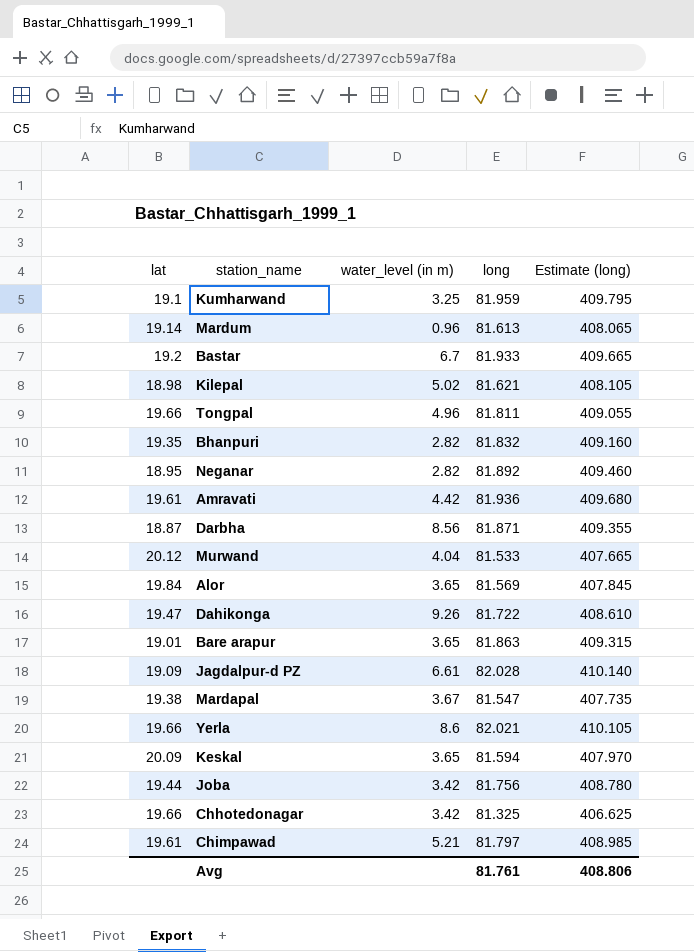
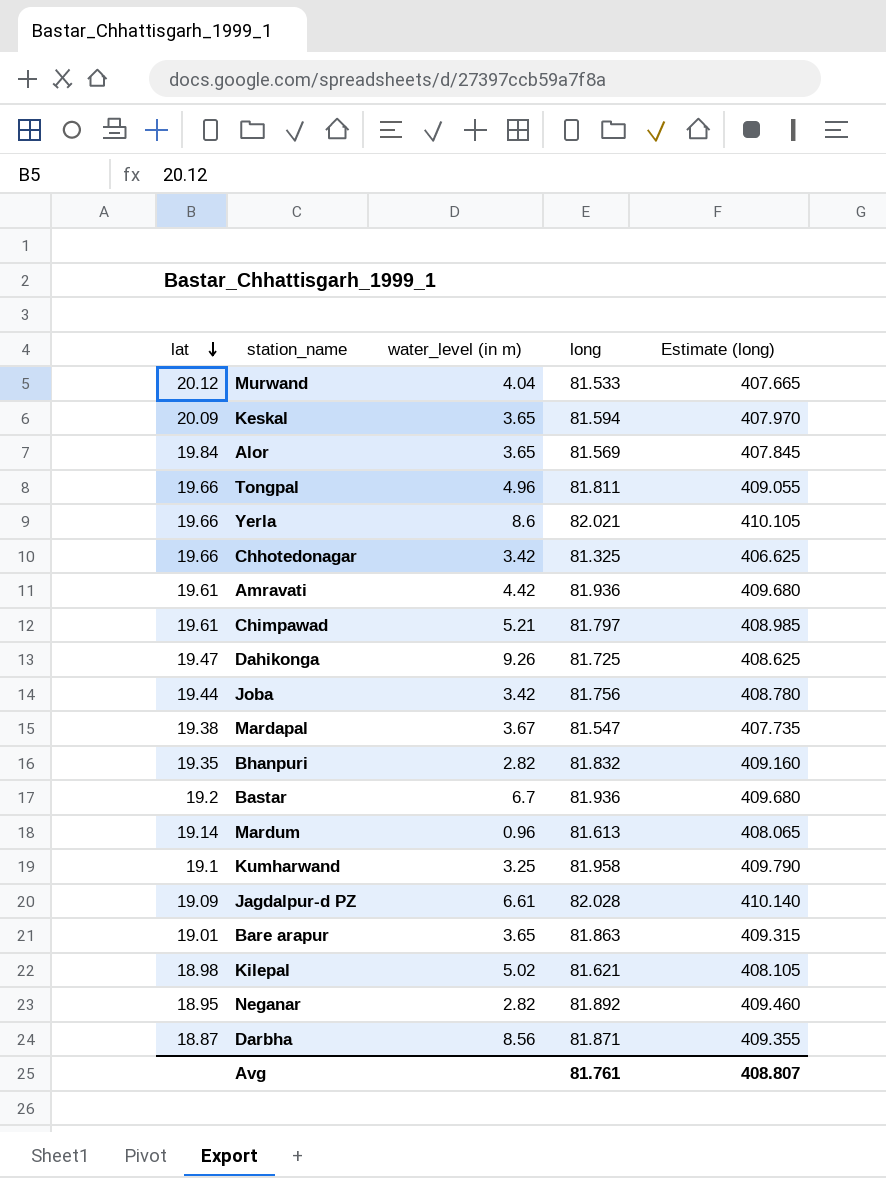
row order: none -> lat descending
Dahikonga | long: 81.722 -> 81.725
Dahikonga | Estimate (long): 408.610 -> 408.625
Bastar | long: 81.933 -> 81.936
Bastar | Estimate (long): 409.665 -> 409.680
Kumharwand | long: 81.959 -> 81.958
Kumharwand | Estimate (long): 409.795 -> 409.790
Avg | Estimate (long): 408.806 -> 408.807

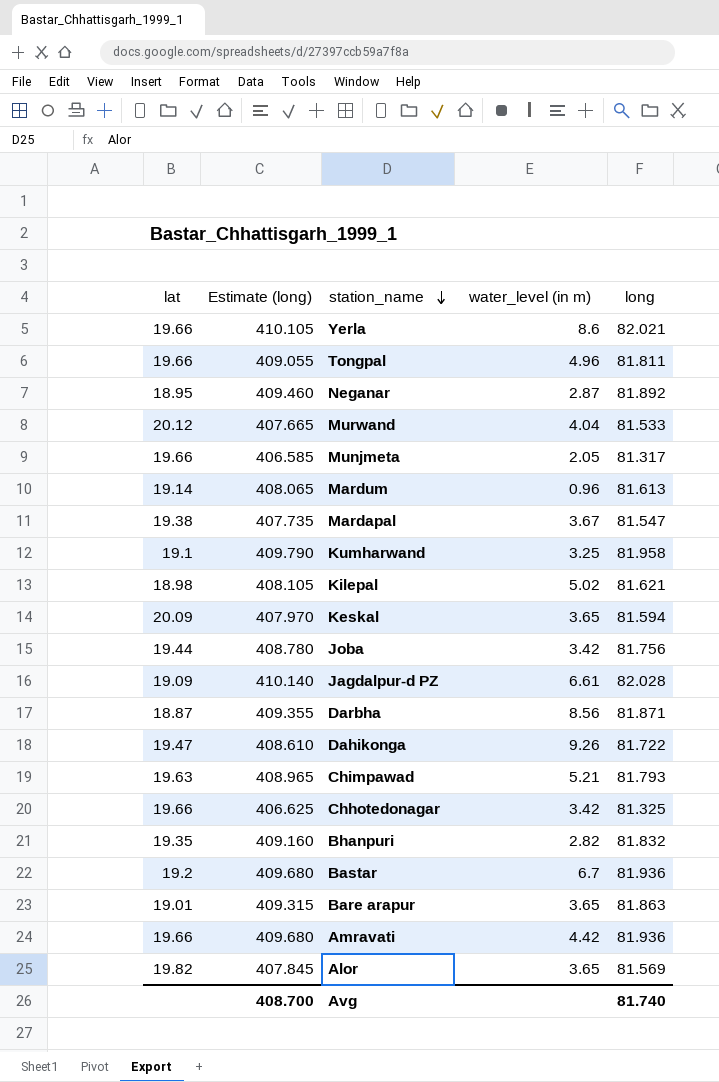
row order: lat descending -> station_name descending
column Estimate (long) | position: 5 -> 2
Neganar | water_level (in m): 2.82 -> 2.87
row Munjmeta: none -> 19.66 | 406.585 | 2.05 | 81.317
Dahikonga | Estimate (long): 408.625 -> 408.610
Dahikonga | long: 81.725 -> 81.722
Chimpawad | lat: 19.61 -> 19.63
Chimpawad | Estimate (long): 408.985 -> 408.965
Chimpawad | long: 81.797 -> 81.793
Amravati | lat: 19.61 -> 19.66
Alor | lat: 19.84 -> 19.82
Avg | Estimate (long): 408.807 -> 408.700
Avg | long: 81.761 -> 81.740

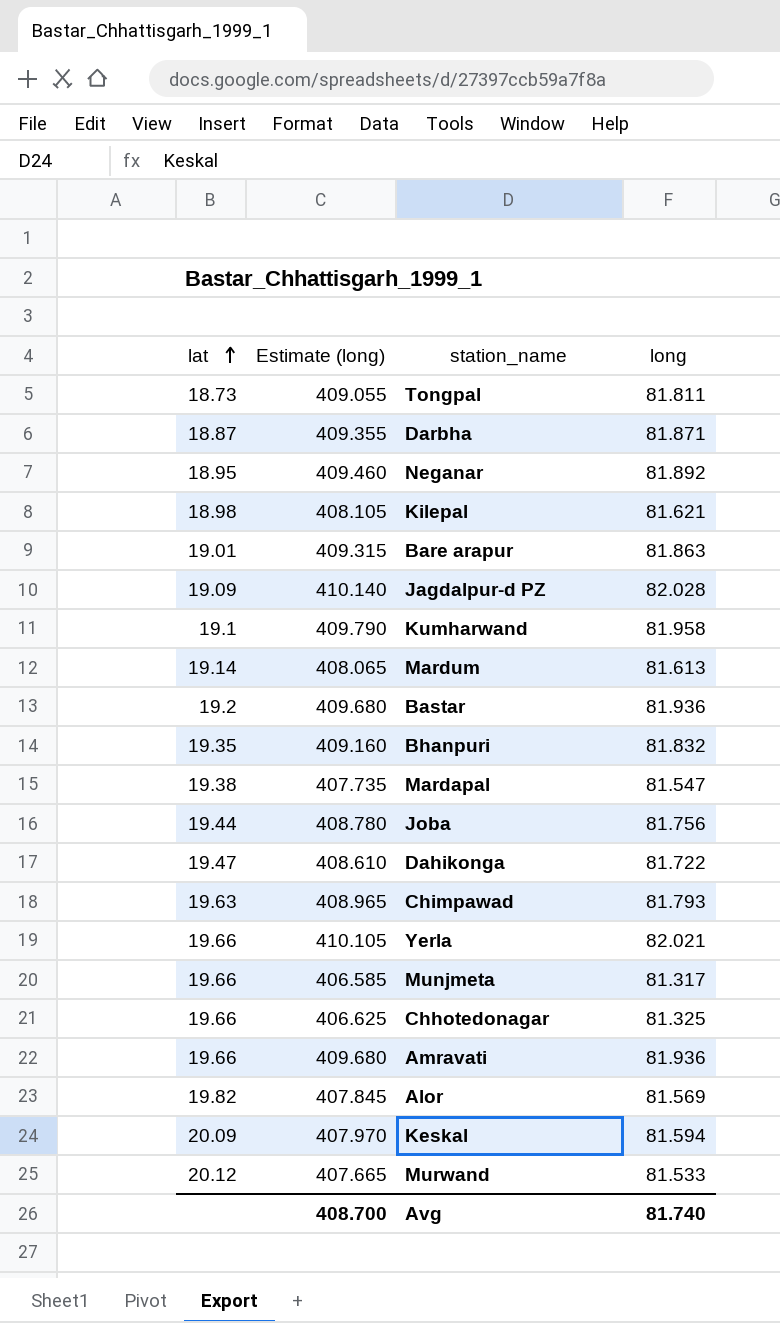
row order: station_name descending -> lat ascending
column water_level (in m) | position: 4 -> none
Tongpal | lat: 19.66 -> 18.73

